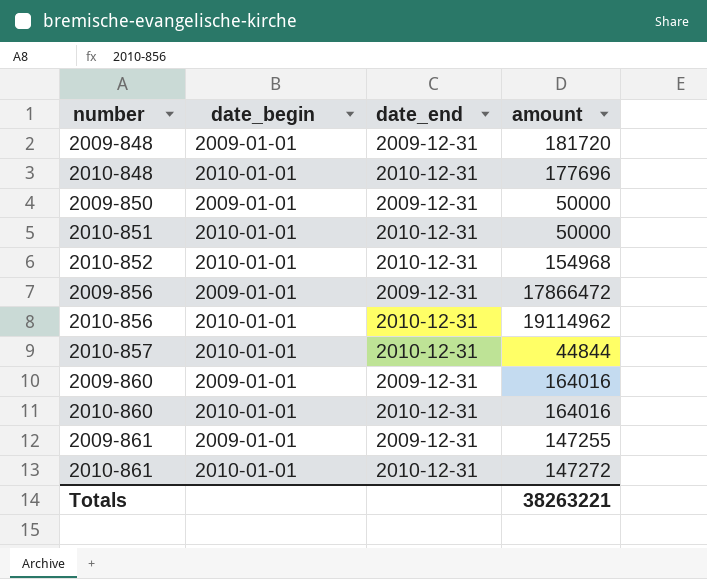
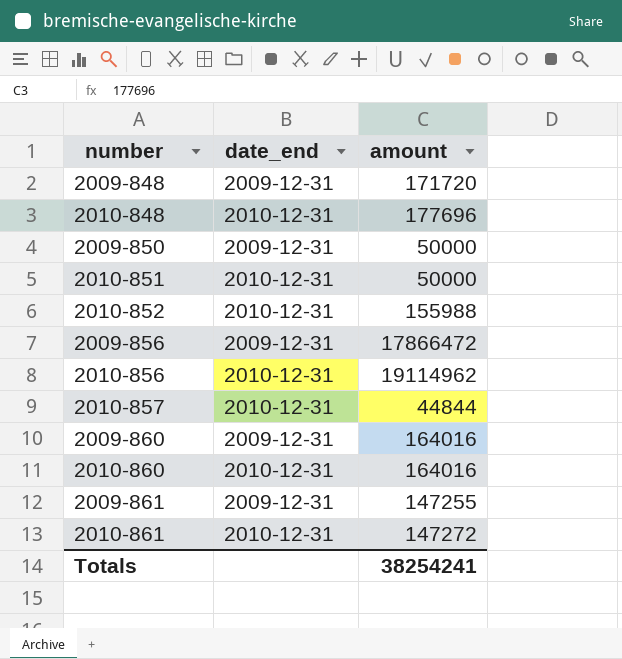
column date_begin | position: 2 -> none
2009-848 | amount: 181720 -> 171720
2010-852 | amount: 154968 -> 155988
Totals | amount: 38263221 -> 38254241

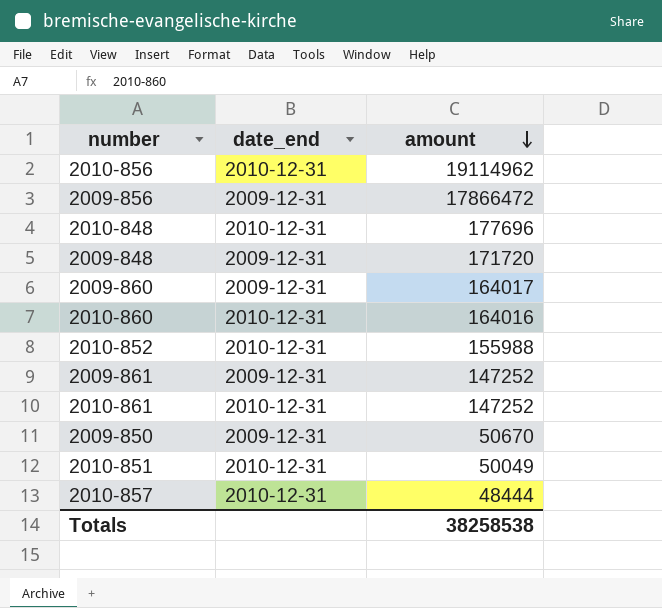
row order: none -> amount descending
2009-860 | amount: 164016 -> 164017
2009-861 | amount: 147255 -> 147252
2010-861 | amount: 147272 -> 147252
2009-850 | amount: 50000 -> 50670
2010-851 | amount: 50000 -> 50049
2010-857 | amount: 44844 -> 48444
Totals | amount: 38254241 -> 38258538

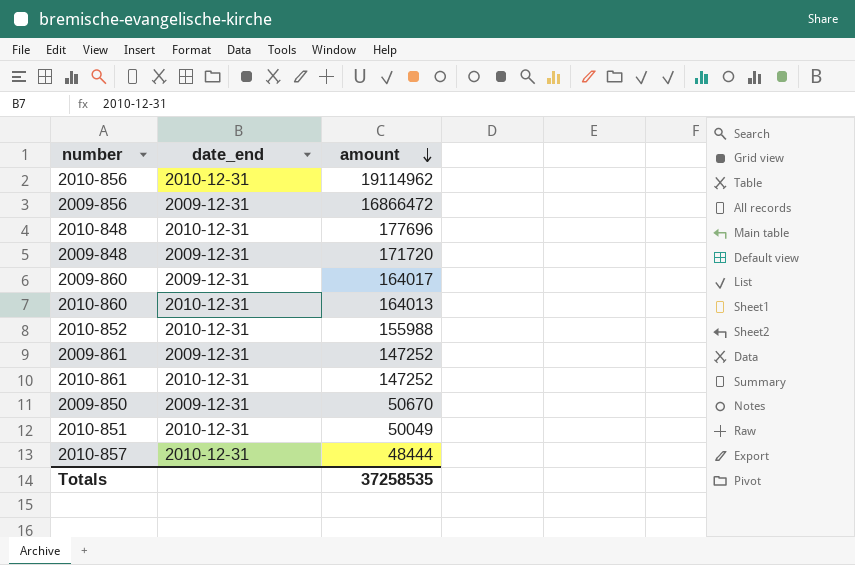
2009-856 | amount: 17866472 -> 16866472
2010-860 | amount: 164016 -> 164013
Totals | amount: 38258538 -> 37258535

